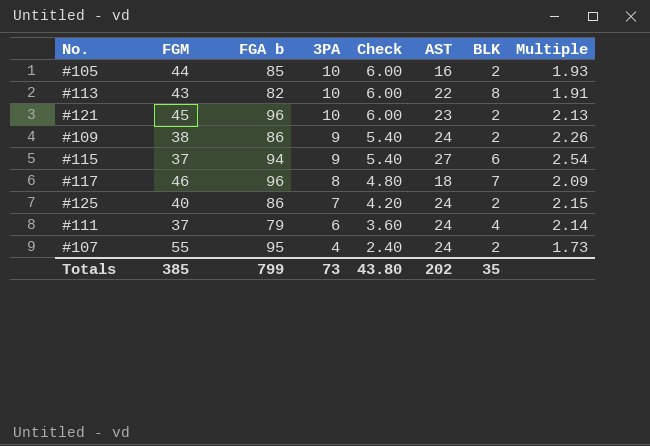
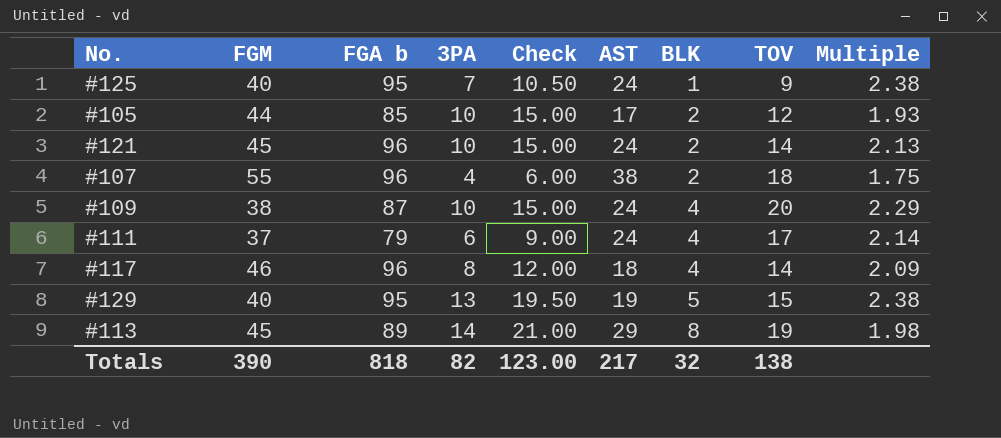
row order: 3PA descending -> BLK ascending
column Check | formula: [3PA] * 0.6 -> [3PA] * 1.5
column TOV | position: none -> 8
row #115: 37 | 94 | 9 | 5.40 | 27 | 6 | 2.54 -> none
#125 | FGA b: 86 -> 95
#125 | BLK: 2 -> 1
#125 | Multiple: 2.15 -> 2.38
#105 | AST: 16 -> 17
#121 | AST: 23 -> 24
#107 | FGA b: 95 -> 96
#107 | AST: 24 -> 38
#107 | Multiple: 1.73 -> 1.75
#109 | FGA b: 86 -> 87
#109 | 3PA: 9 -> 10
#109 | BLK: 2 -> 4
#109 | Multiple: 2.26 -> 2.29
#117 | BLK: 7 -> 4
row #129: none -> 40 | 95 | 13 | 19.50 | 19 | 5 | 15 | 2.38
#113 | FGM: 43 -> 45
#113 | FGA b: 82 -> 89
#113 | 3PA: 10 -> 14
#113 | AST: 22 -> 29
#113 | Multiple: 1.91 -> 1.98
Totals | FGM: 385 -> 390
Totals | FGA b: 799 -> 818
Totals | 3PA: 73 -> 82
Totals | Check: 43.80 -> 123.00
Totals | AST: 202 -> 217
Totals | BLK: 35 -> 32

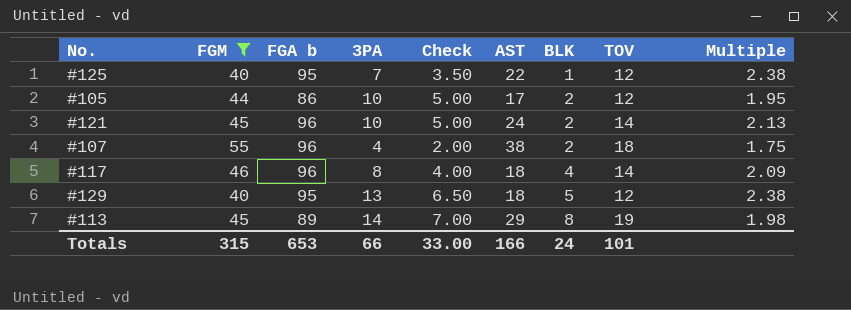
filter: none -> FGM >= 40
column Check | formula: [3PA] * 1.5 -> [3PA] * 0.5
#125 | AST: 24 -> 22
#125 | TOV: 9 -> 12
#105 | FGA b: 85 -> 86
#105 | Multiple: 1.93 -> 1.95
#129 | AST: 19 -> 18
#129 | TOV: 15 -> 12
Totals | FGM: 390 -> 315
Totals | FGA b: 818 -> 653
Totals | 3PA: 82 -> 66
Totals | Check: 123.00 -> 33.00
Totals | AST: 217 -> 166
Totals | BLK: 32 -> 24
Totals | TOV: 138 -> 101

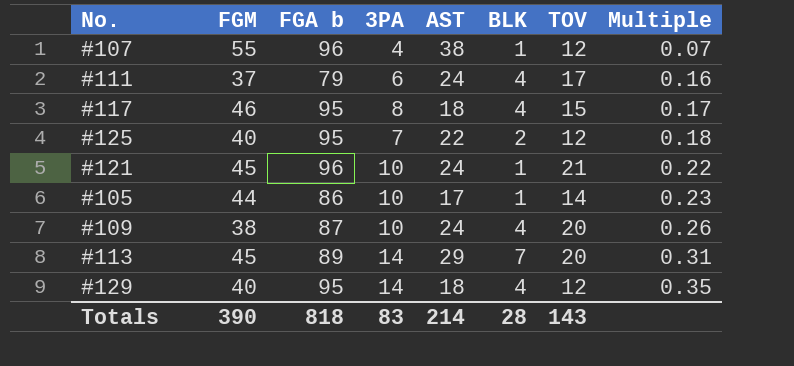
filter: FGM >= 40 -> none
row order: BLK ascending -> Multiple ascending
column Check | formula: [3PA] * 0.5 -> none
column Multiple | formula: [FGA b] / [FGM] -> [3PA] / [FGM]
#107 | BLK: 2 -> 1
#107 | TOV: 18 -> 12
#117 | FGA b: 96 -> 95
#117 | TOV: 14 -> 15
#125 | BLK: 1 -> 2
#121 | BLK: 2 -> 1
#121 | TOV: 14 -> 21
#105 | BLK: 2 -> 1
#105 | TOV: 12 -> 14
#113 | BLK: 8 -> 7
#113 | TOV: 19 -> 20
#129 | 3PA: 13 -> 14
#129 | BLK: 5 -> 4
Totals | FGM: 315 -> 390
Totals | FGA b: 653 -> 818
Totals | 3PA: 66 -> 83
Totals | AST: 166 -> 214
Totals | BLK: 24 -> 28
Totals | TOV: 101 -> 143

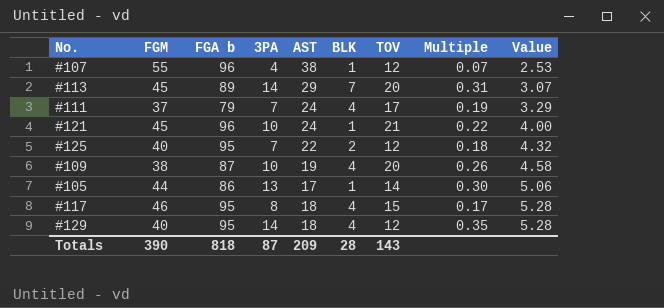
row order: Multiple ascending -> Value ascending
column Value | formula: none -> [FGA b] / [AST]
#111 | 3PA: 6 -> 7
#111 | Multiple: 0.16 -> 0.19
#109 | AST: 24 -> 19
#105 | 3PA: 10 -> 13
#105 | Multiple: 0.23 -> 0.30
Totals | 3PA: 83 -> 87
Totals | AST: 214 -> 209

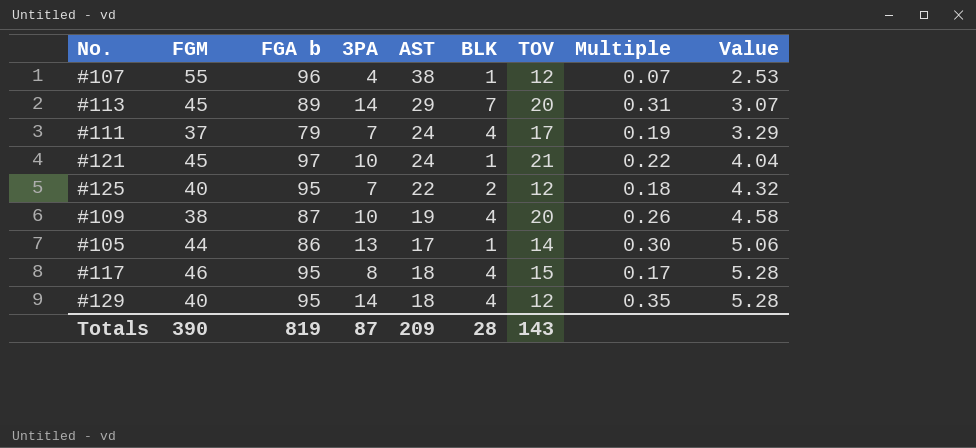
#121 | FGA b: 96 -> 97
#121 | Value: 4.00 -> 4.04
Totals | FGA b: 818 -> 819

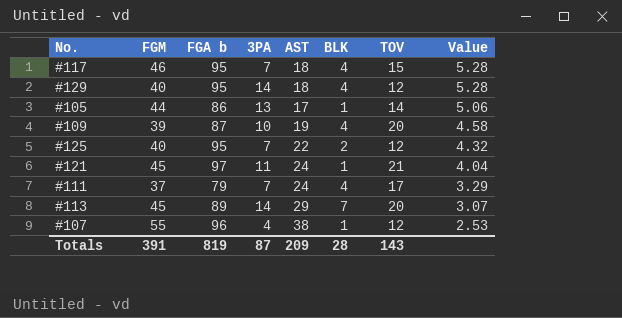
row order: Value ascending -> Value descending
column Multiple | formula: [3PA] / [FGM] -> none
#117 | 3PA: 8 -> 7
#109 | FGM: 38 -> 39
#121 | 3PA: 10 -> 11
Totals | FGM: 390 -> 391

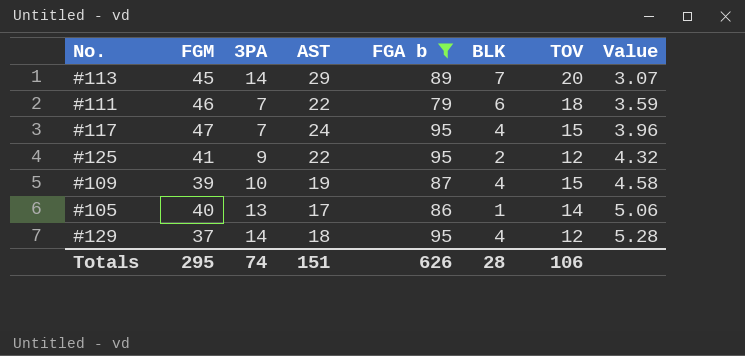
filter: none -> FGA b <= 95
row order: Value descending -> Value ascending
column FGA b | position: 3 -> 5
#111 | FGM: 37 -> 46
#111 | AST: 24 -> 22
#111 | BLK: 4 -> 6
#111 | TOV: 17 -> 18
#111 | Value: 3.29 -> 3.59
#117 | FGM: 46 -> 47
#117 | AST: 18 -> 24
#117 | Value: 5.28 -> 3.96
#125 | FGM: 40 -> 41
#125 | 3PA: 7 -> 9
#109 | TOV: 20 -> 15
#105 | FGM: 44 -> 40
#129 | FGM: 40 -> 37
Totals | FGM: 391 -> 295
Totals | 3PA: 87 -> 74
Totals | AST: 209 -> 151
Totals | FGA b: 819 -> 626
Totals | TOV: 143 -> 106

